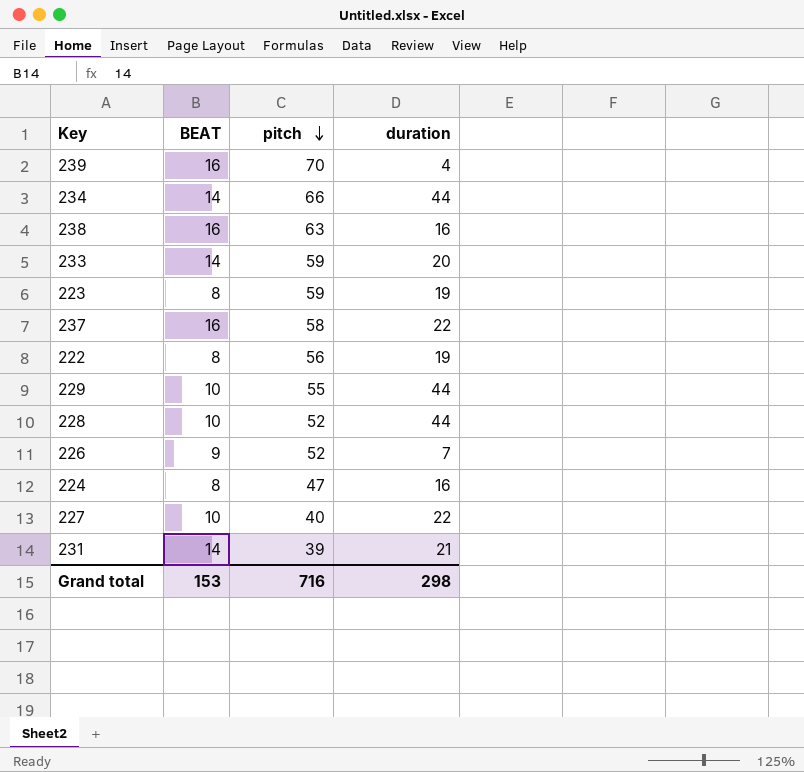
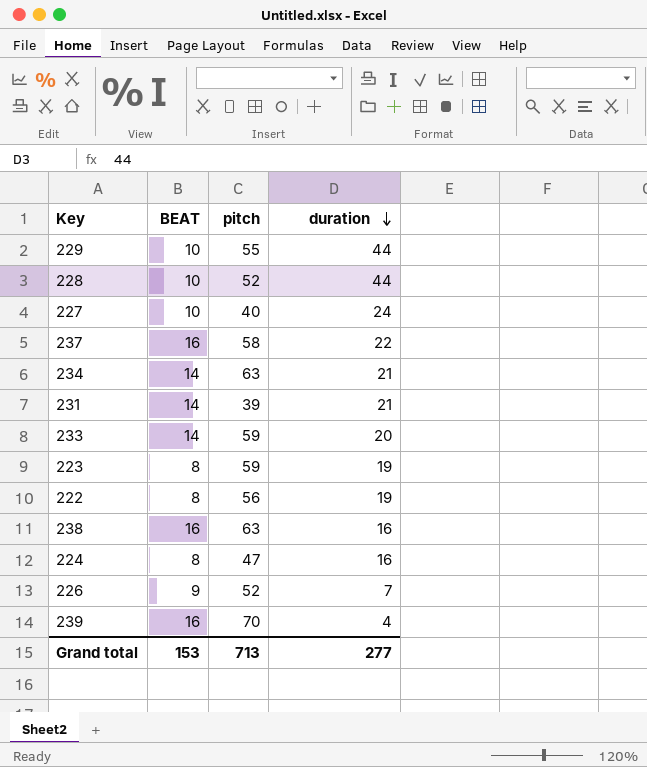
row order: pitch descending -> duration descending
227 | duration: 22 -> 24
234 | pitch: 66 -> 63
234 | duration: 44 -> 21
Grand total | pitch: 716 -> 713
Grand total | duration: 298 -> 277

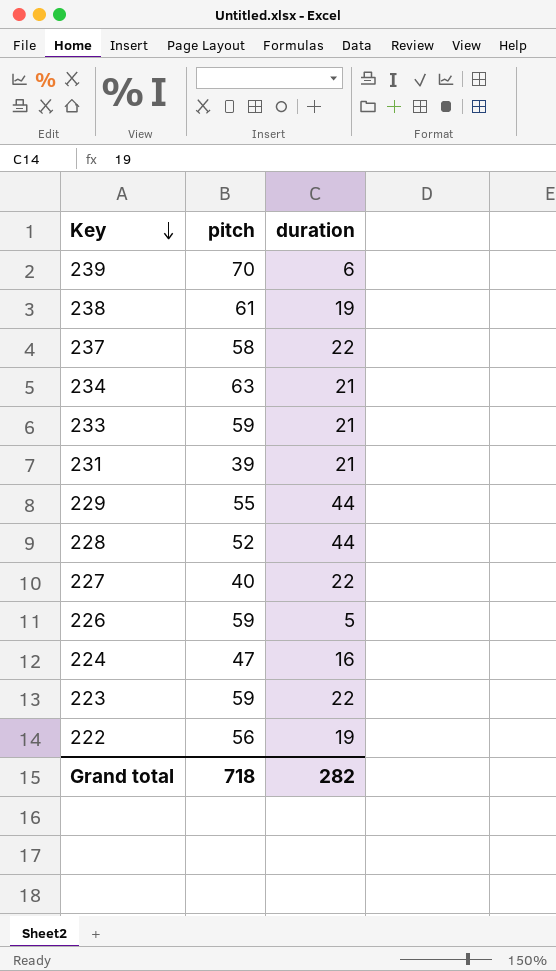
row order: duration descending -> Key descending
column BEAT | position: 2 -> none
239 | duration: 4 -> 6
238 | pitch: 63 -> 61
238 | duration: 16 -> 19
233 | duration: 20 -> 21
227 | duration: 24 -> 22
226 | pitch: 52 -> 59
226 | duration: 7 -> 5
223 | duration: 19 -> 22
Grand total | pitch: 713 -> 718
Grand total | duration: 277 -> 282

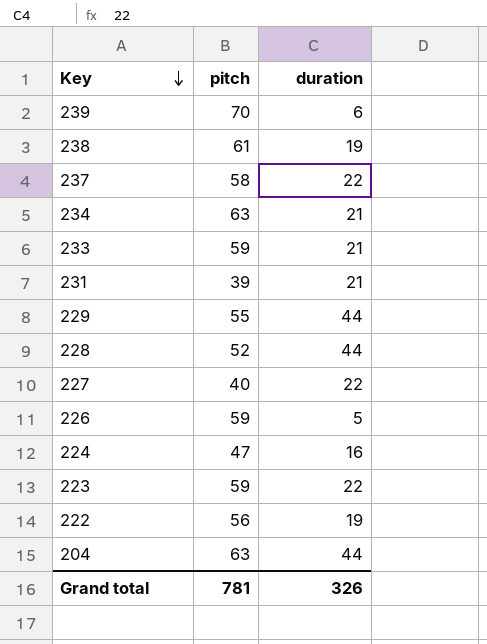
row 204: none -> 63 | 44
Grand total | pitch: 718 -> 781
Grand total | duration: 282 -> 326

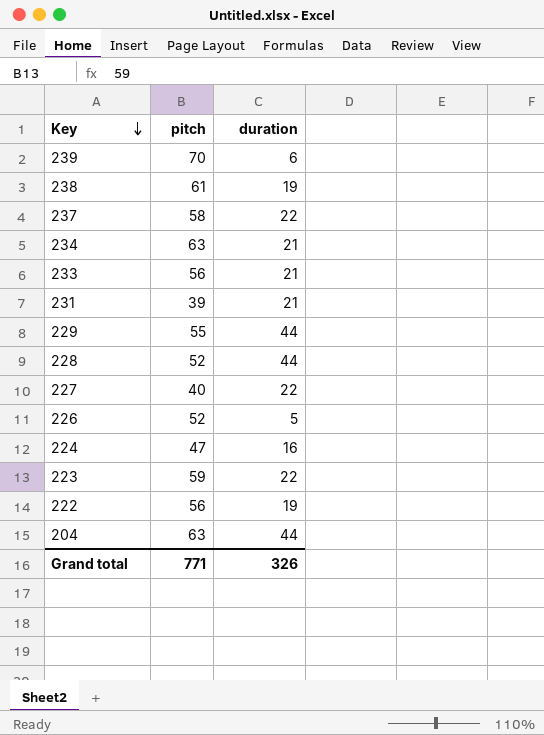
233 | pitch: 59 -> 56
226 | pitch: 59 -> 52
Grand total | pitch: 781 -> 771

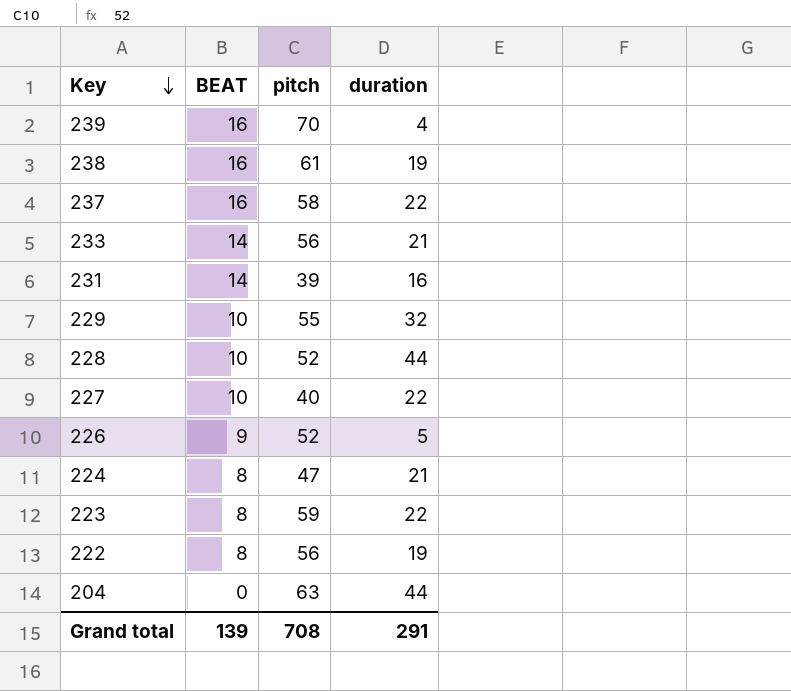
column BEAT | position: none -> 2
row 234: 63 | 21 -> none
239 | duration: 6 -> 4
231 | duration: 21 -> 16
229 | duration: 44 -> 32
224 | duration: 16 -> 21
Grand total | pitch: 771 -> 708
Grand total | duration: 326 -> 291

